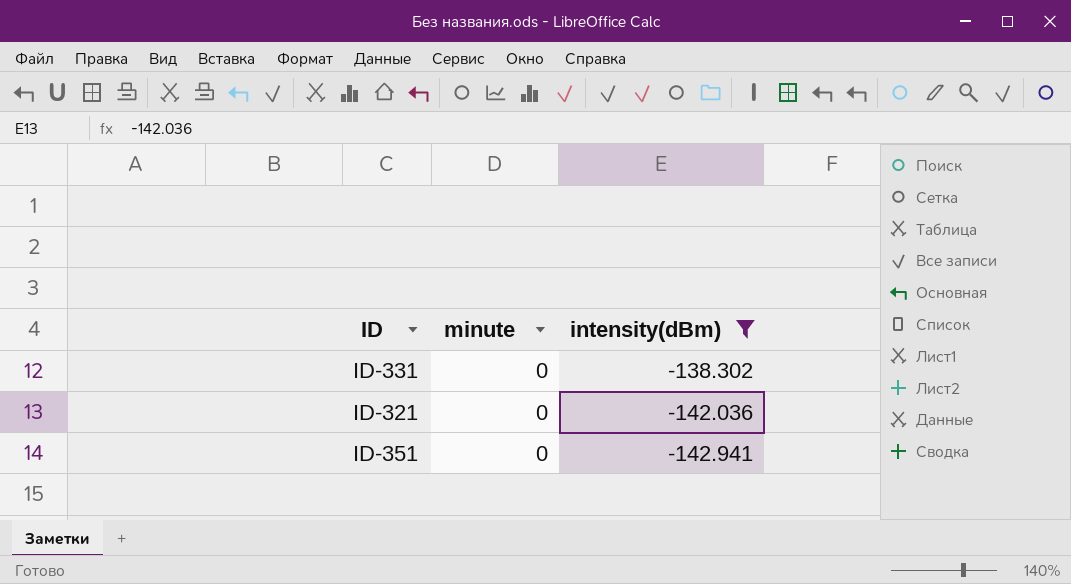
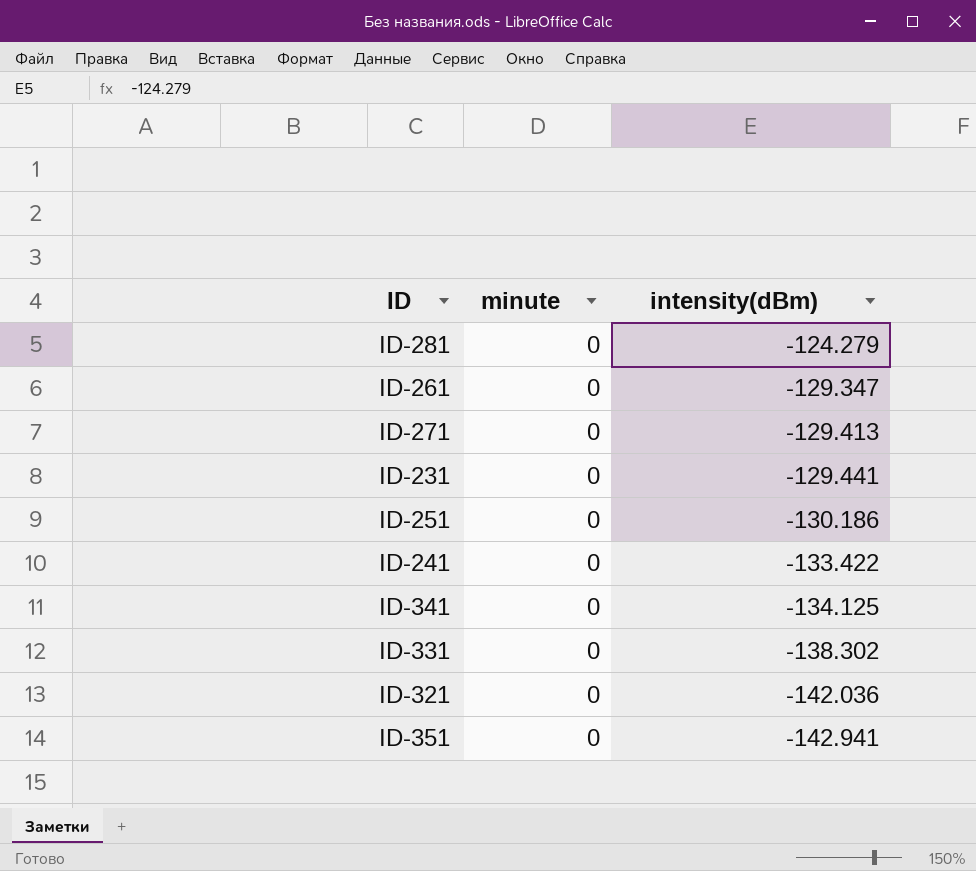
filter: intensity(dBm) <= -138.302 -> none

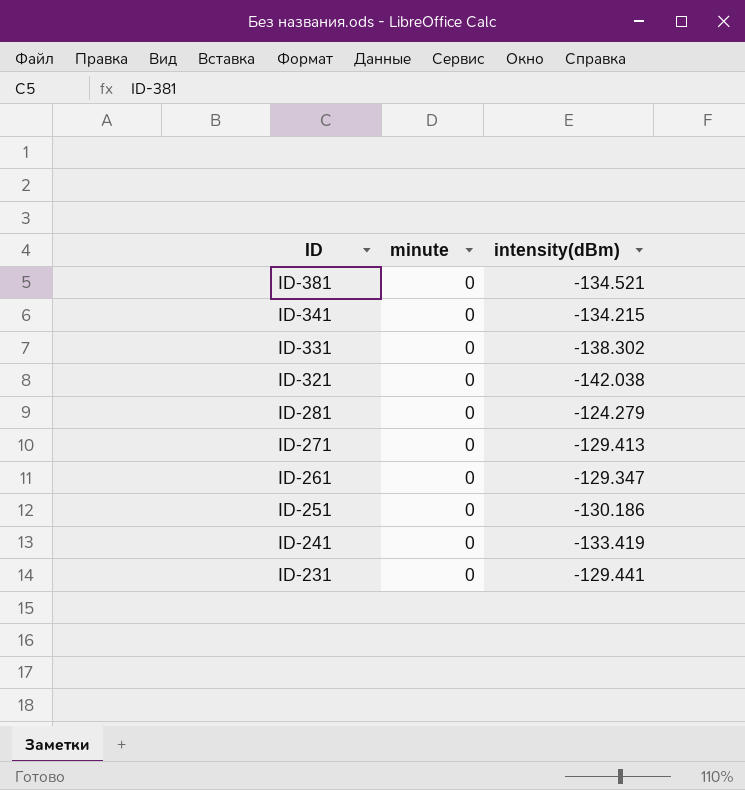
row order: intensity(dBm) descending -> ID descending
row ID-351: 0 | -142.941 -> none
row ID-381: none -> 0 | -134.521
ID-341 | intensity(dBm): -134.125 -> -134.215
ID-321 | intensity(dBm): -142.036 -> -142.038
ID-241 | intensity(dBm): -133.422 -> -133.419

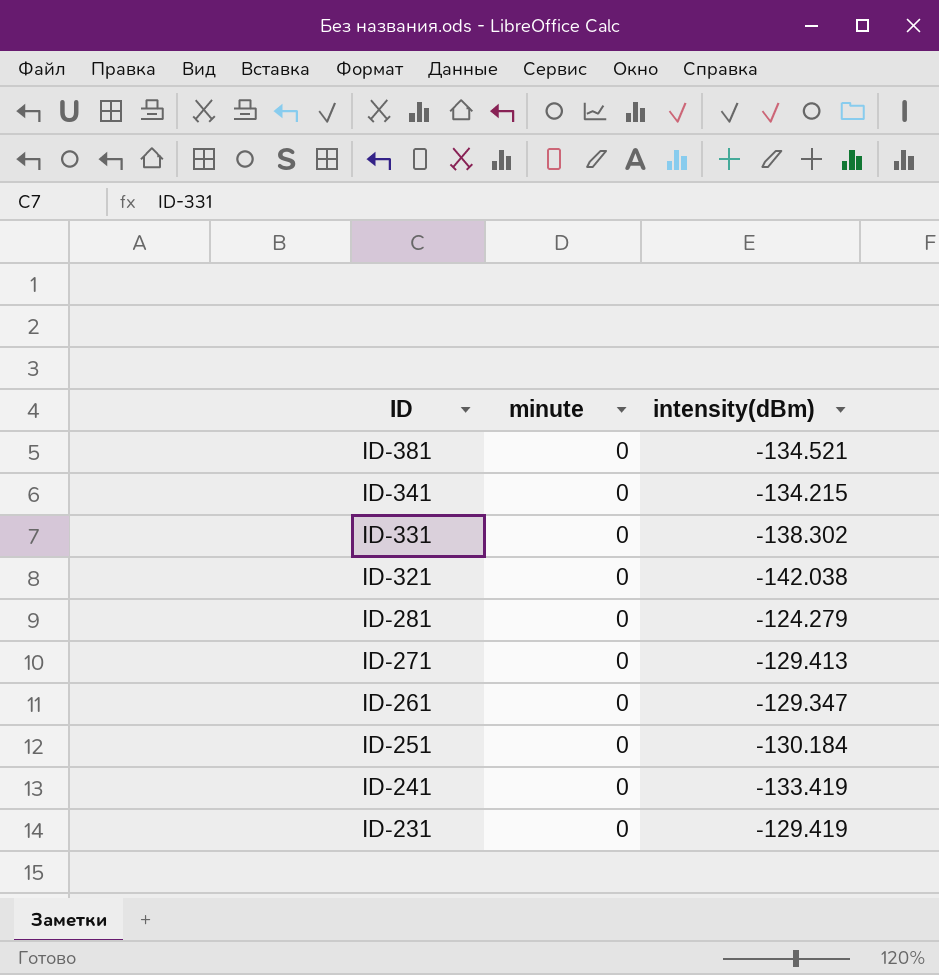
ID-251 | intensity(dBm): -130.186 -> -130.184
ID-231 | intensity(dBm): -129.441 -> -129.419

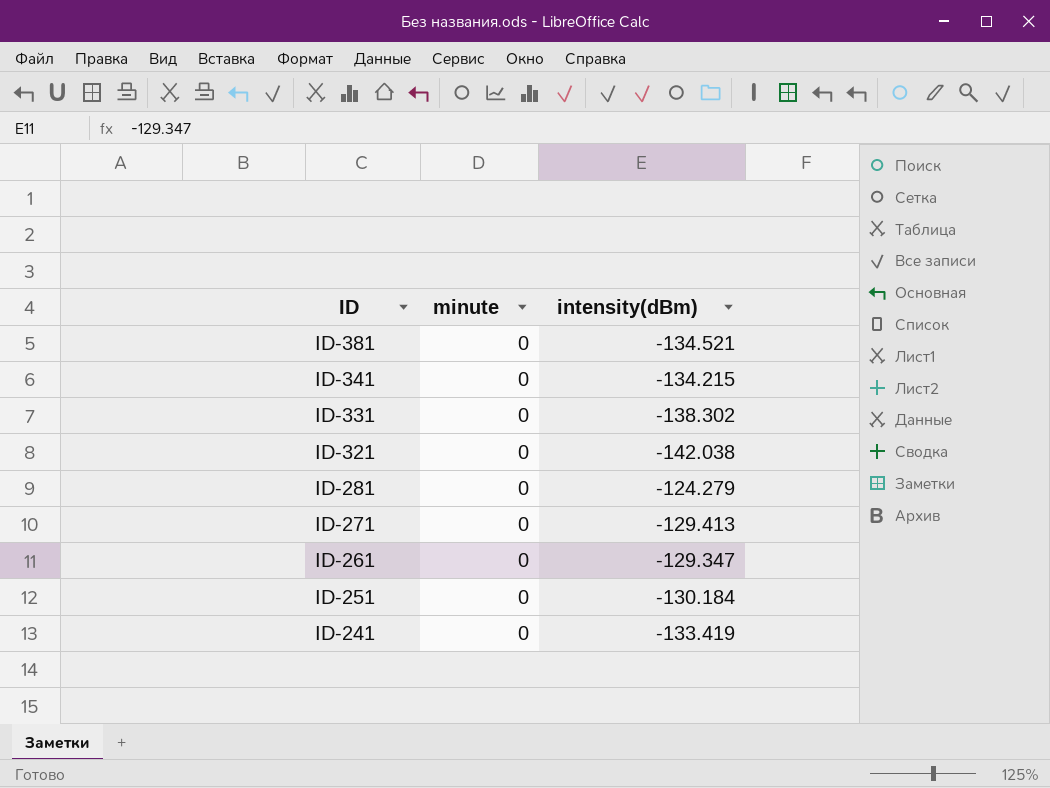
row ID-231: 0 | -129.419 -> none

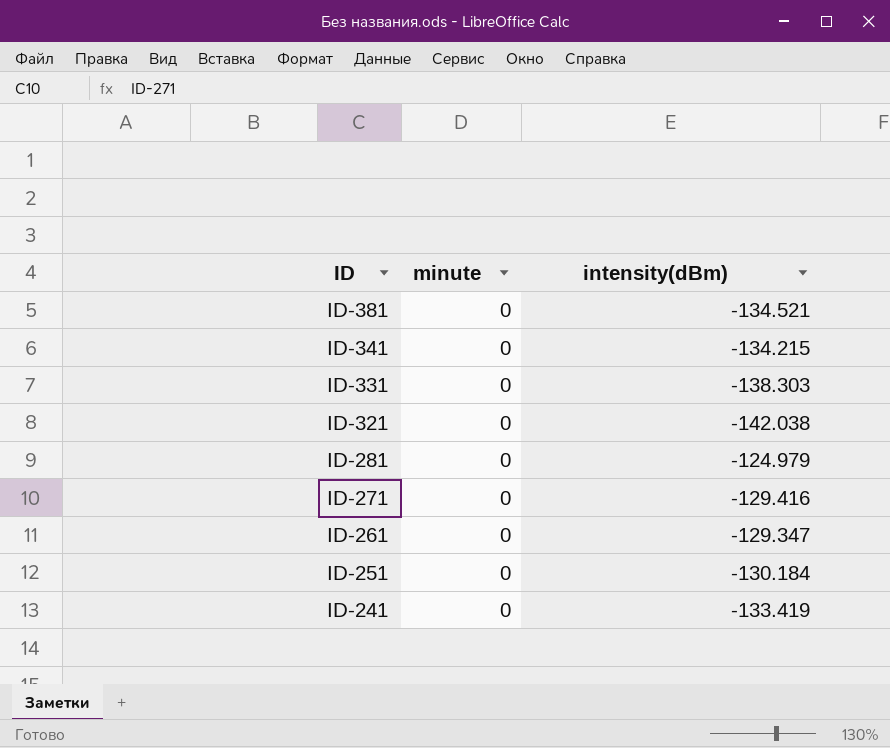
ID-331 | intensity(dBm): -138.302 -> -138.303
ID-281 | intensity(dBm): -124.279 -> -124.979
ID-271 | intensity(dBm): -129.413 -> -129.416

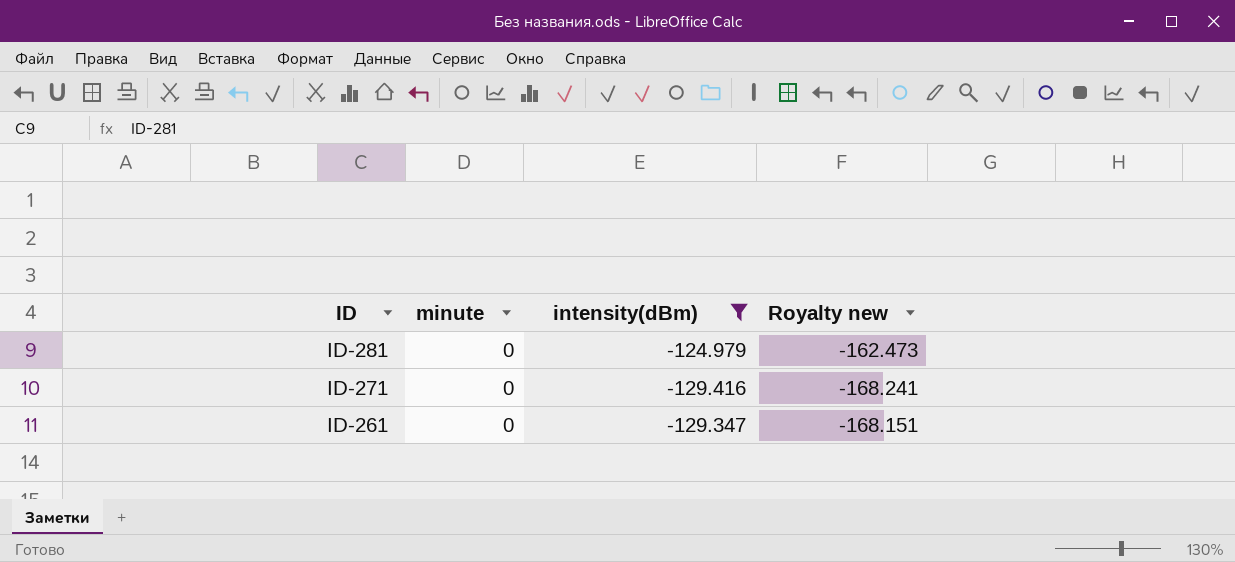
filter: none -> intensity(dBm) >= -129.416
column Royalty new | formula: none -> [intensity(dBm)] * 1.3

